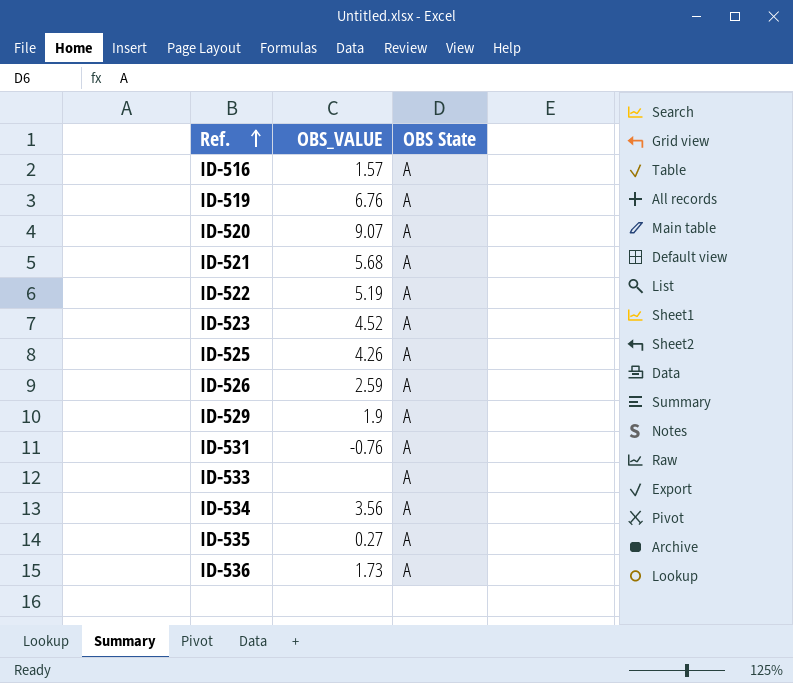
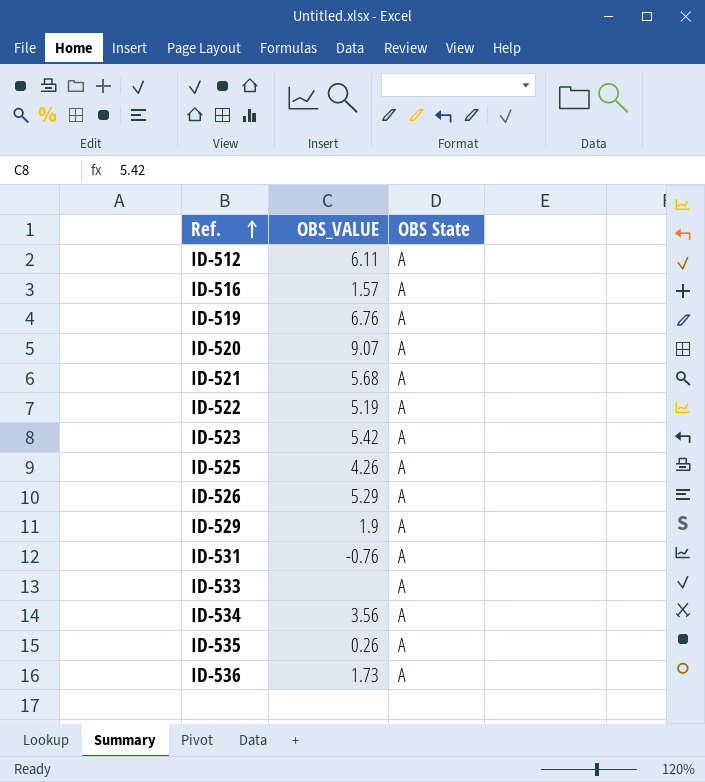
row ID-512: none -> 6.11 | A
ID-523 | OBS_VALUE: 4.52 -> 5.42
ID-526 | OBS_VALUE: 2.59 -> 5.29
ID-535 | OBS_VALUE: 0.27 -> 0.26

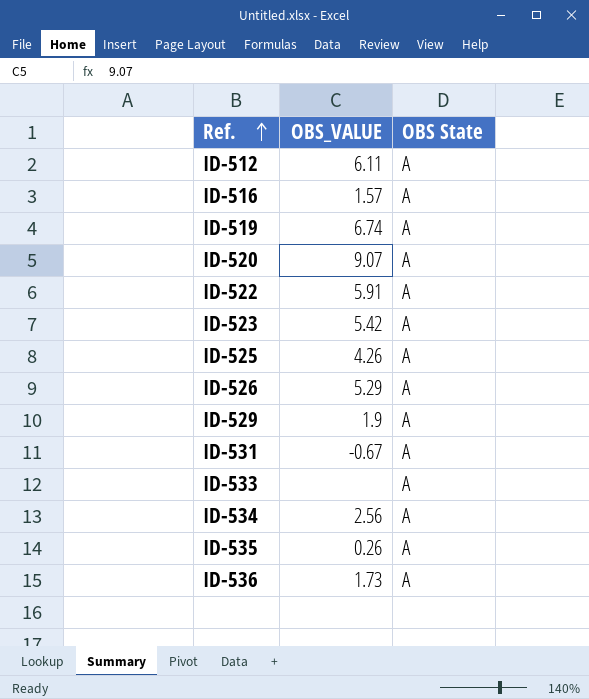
row ID-521: 5.68 | A -> none
ID-519 | OBS_VALUE: 6.76 -> 6.74
ID-522 | OBS_VALUE: 5.19 -> 5.91
ID-531 | OBS_VALUE: -0.76 -> -0.67
ID-534 | OBS_VALUE: 3.56 -> 2.56

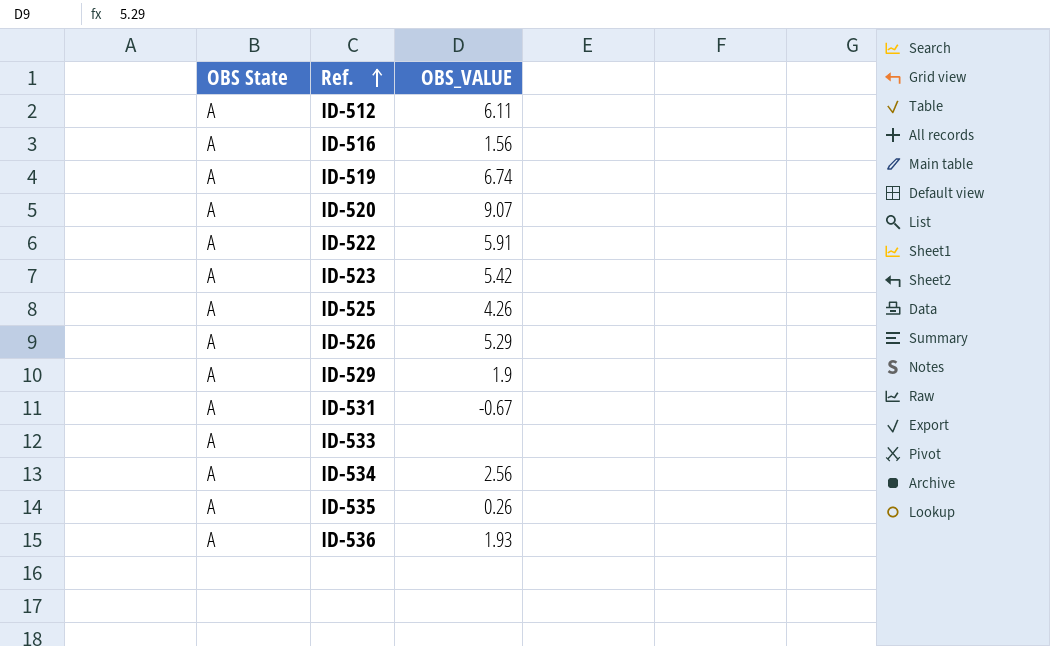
column OBS State | position: 3 -> 1
ID-516 | OBS_VALUE: 1.57 -> 1.56
ID-536 | OBS_VALUE: 1.73 -> 1.93

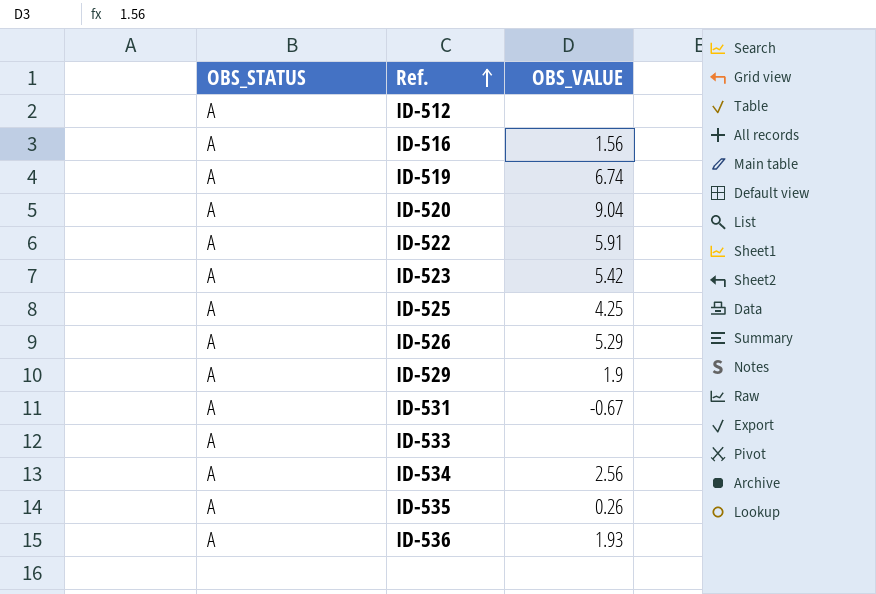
column name: OBS State -> OBS_STATUS
ID-512 | OBS_VALUE: 6.11 -> none
ID-520 | OBS_VALUE: 9.07 -> 9.04
ID-525 | OBS_VALUE: 4.26 -> 4.25

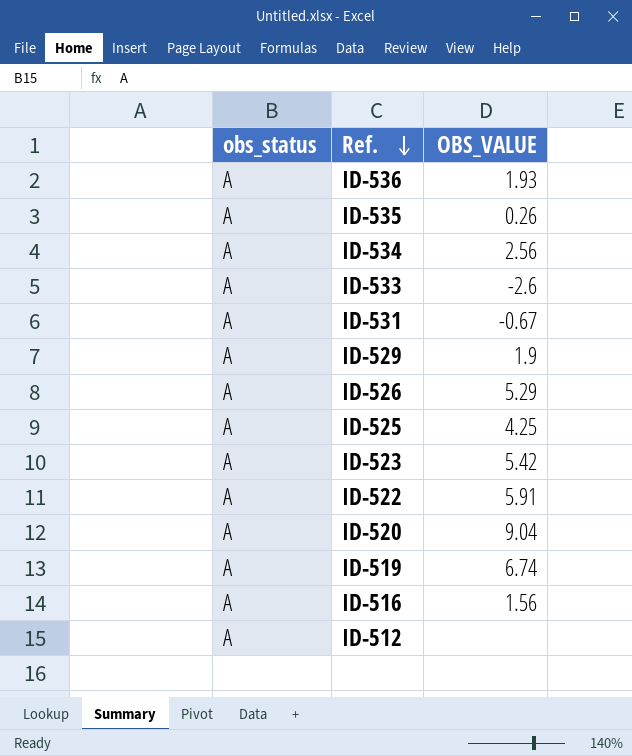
row order: Ref. ascending -> Ref. descending
column name: OBS_STATUS -> obs_status
ID-533 | OBS_VALUE: none -> -2.6

